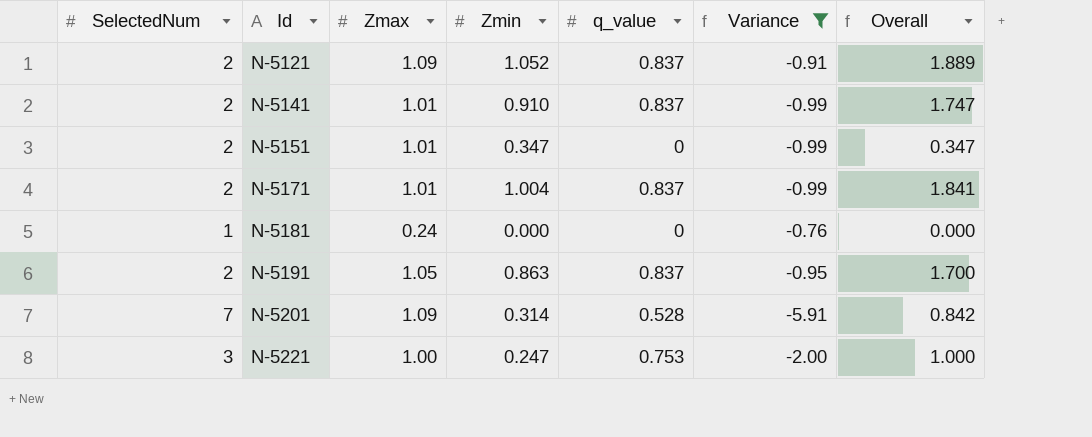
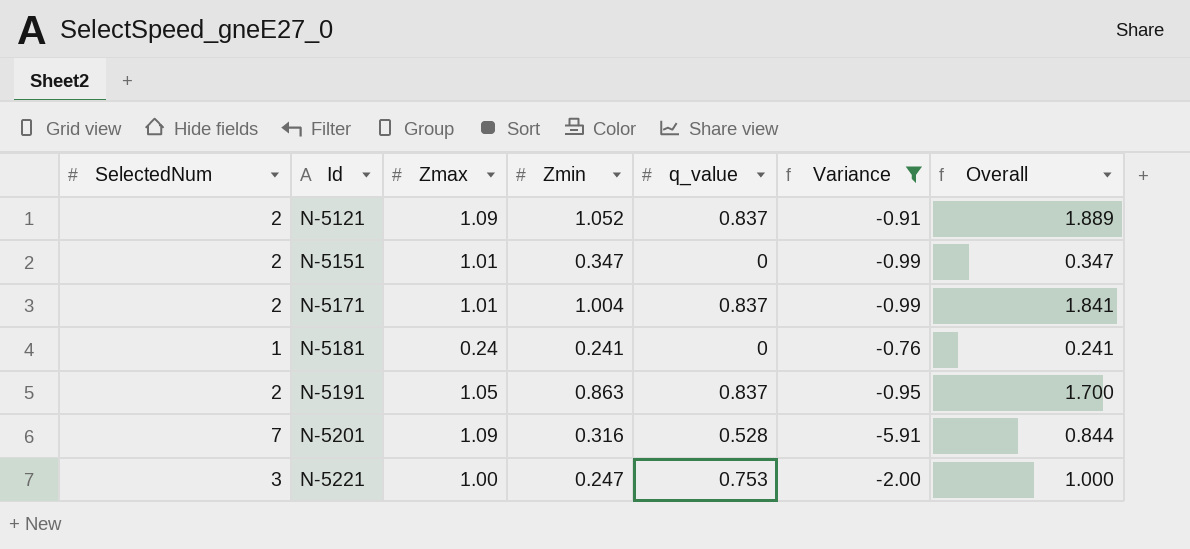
row N-5141: 2 | 1.01 | 0.910 | 0.837 | -0.99 | 1.747 -> none
N-5181 | Zmin: 0.000 -> 0.241
N-5181 | Overall: 0.000 -> 0.241
N-5201 | Zmin: 0.314 -> 0.316
N-5201 | Overall: 0.842 -> 0.844

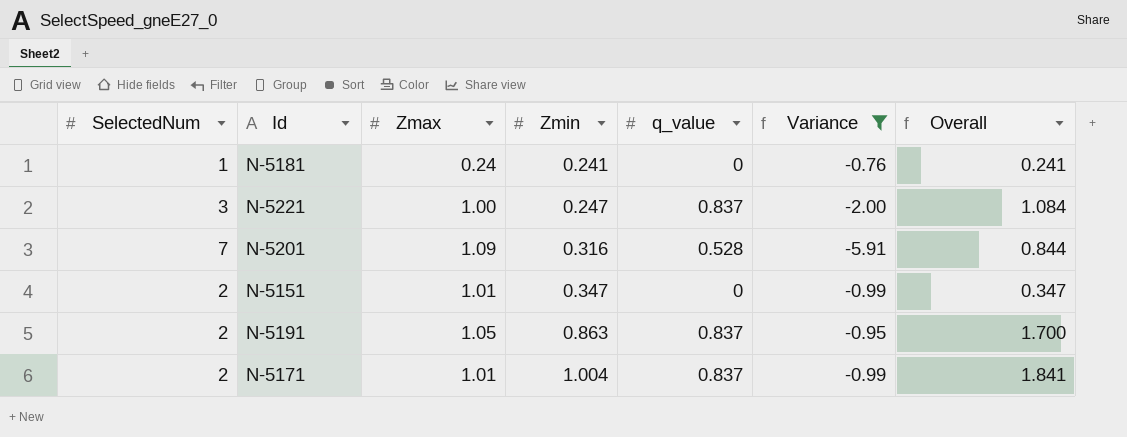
row order: Id ascending -> Zmin ascending
row N-5121: 2 | 1.09 | 1.052 | 0.837 | -0.91 | 1.889 -> none
N-5221 | q_value: 0.753 -> 0.837
N-5221 | Overall: 1.000 -> 1.084

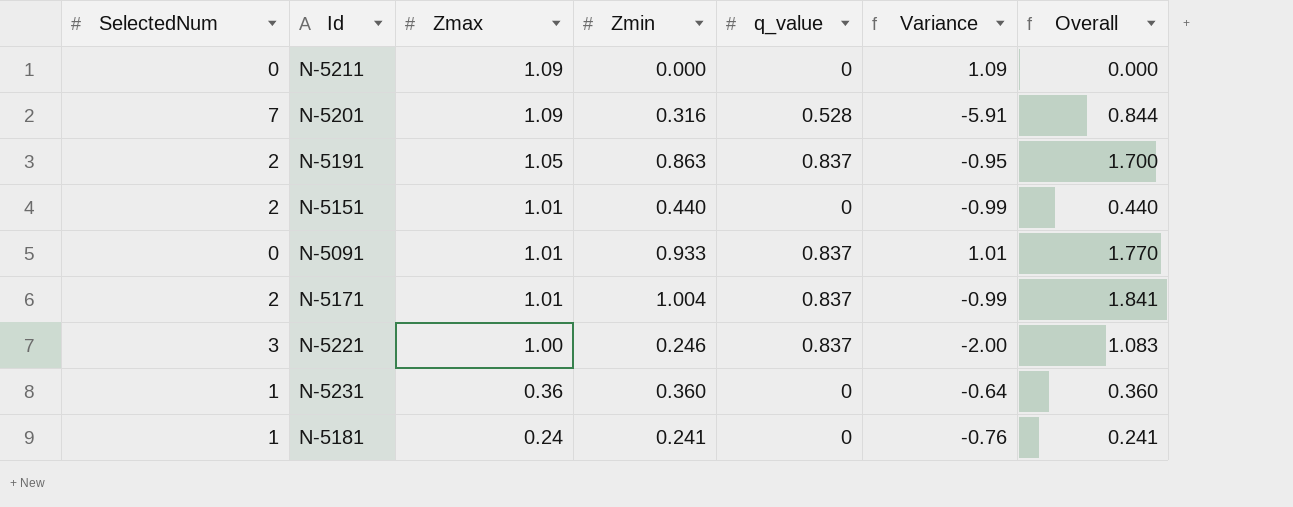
filter: Variance <= -0.76 -> none
row order: Zmin ascending -> Zmax descending
N-5151 | Zmin: 0.347 -> 0.440
N-5151 | Overall: 0.347 -> 0.440
N-5221 | Zmin: 0.247 -> 0.246
N-5221 | Overall: 1.084 -> 1.083

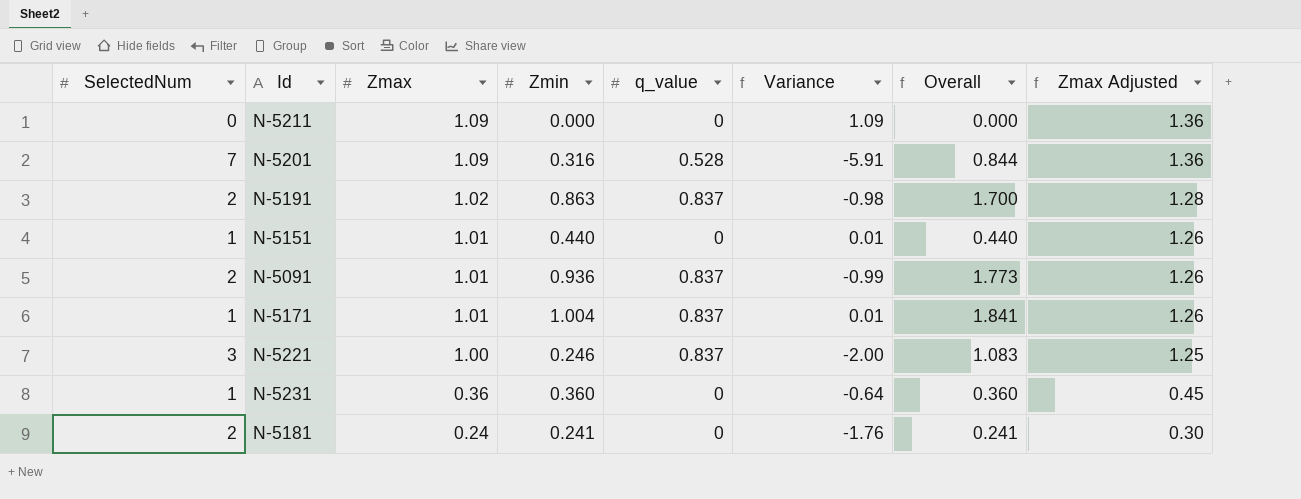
column Zmax Adjusted | formula: none -> [Zmax] * 1.25
N-5191 | Zmax: 1.05 -> 1.02
N-5191 | Variance: -0.95 -> -0.98
N-5151 | SelectedNum: 2 -> 1
N-5151 | Variance: -0.99 -> 0.01
N-5091 | SelectedNum: 0 -> 2
N-5091 | Zmin: 0.933 -> 0.936
N-5091 | Variance: 1.01 -> -0.99
N-5091 | Overall: 1.770 -> 1.773
N-5171 | SelectedNum: 2 -> 1
N-5171 | Variance: -0.99 -> 0.01
N-5181 | SelectedNum: 1 -> 2
N-5181 | Variance: -0.76 -> -1.76

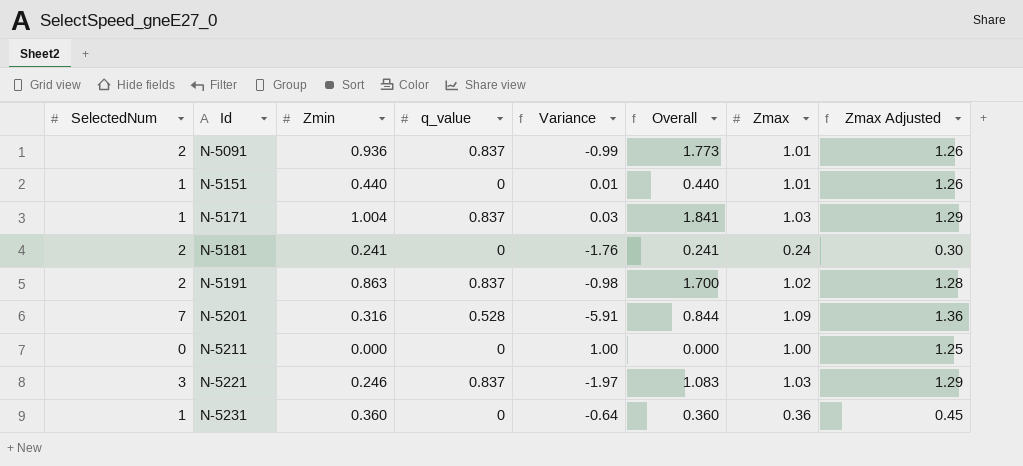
row order: Zmax descending -> Id ascending
column Zmax | position: 3 -> 7
N-5171 | Variance: 0.01 -> 0.03
N-5171 | Zmax: 1.01 -> 1.03
N-5171 | Zmax Adjusted: 1.26 -> 1.29
N-5211 | Variance: 1.09 -> 1.00
N-5211 | Zmax: 1.09 -> 1.00
N-5211 | Zmax Adjusted: 1.36 -> 1.25
N-5221 | Variance: -2.00 -> -1.97
N-5221 | Zmax: 1.00 -> 1.03
N-5221 | Zmax Adjusted: 1.25 -> 1.29

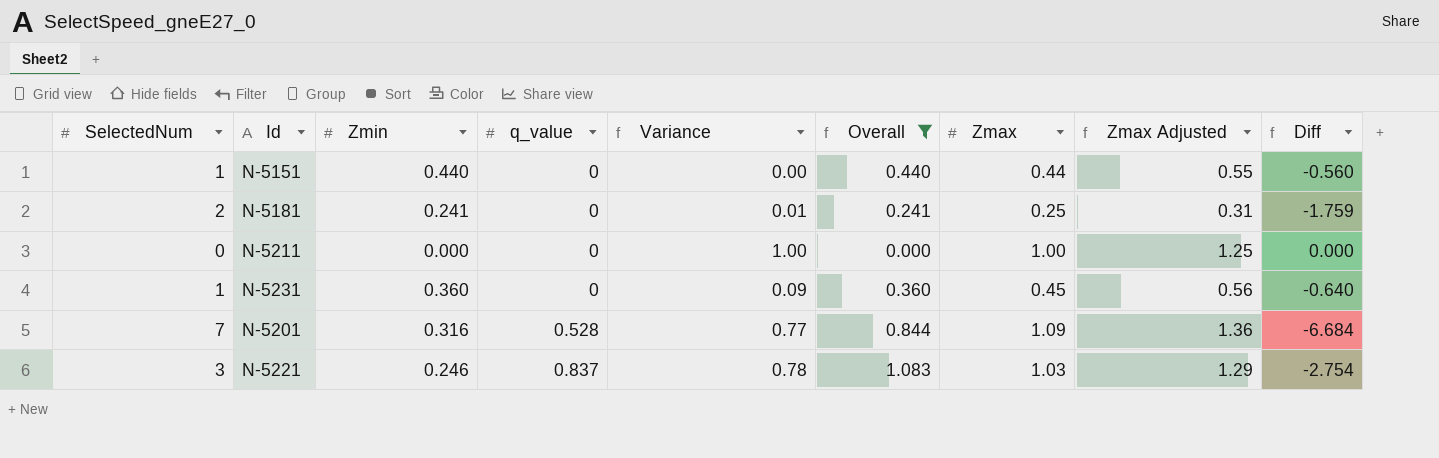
filter: none -> Overall <= 1.083
row order: Id ascending -> q_value ascending
column Variance | formula: [Zmax] - [SelectedNum] -> [Zmax] - [Zmin]
column Diff | formula: none -> [Zmin] - [SelectedNum]
N-5151 | Zmax: 1.01 -> 0.44
N-5151 | Zmax Adjusted: 1.26 -> 0.55
N-5181 | Zmax: 0.24 -> 0.25
N-5181 | Zmax Adjusted: 0.30 -> 0.31
N-5231 | Zmax: 0.36 -> 0.45
N-5231 | Zmax Adjusted: 0.45 -> 0.56

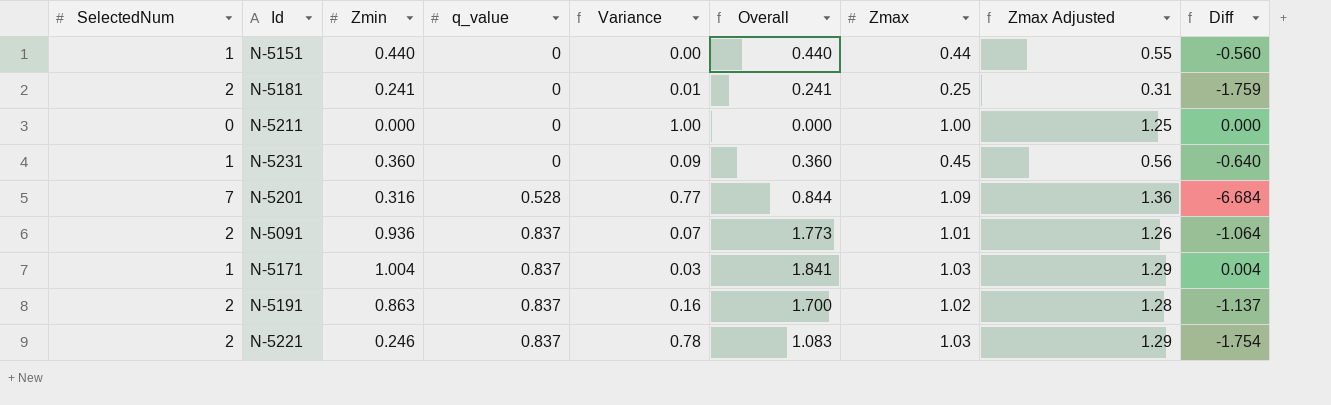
filter: Overall <= 1.083 -> none
N-5221 | SelectedNum: 3 -> 2
N-5221 | Diff: -2.754 -> -1.754

